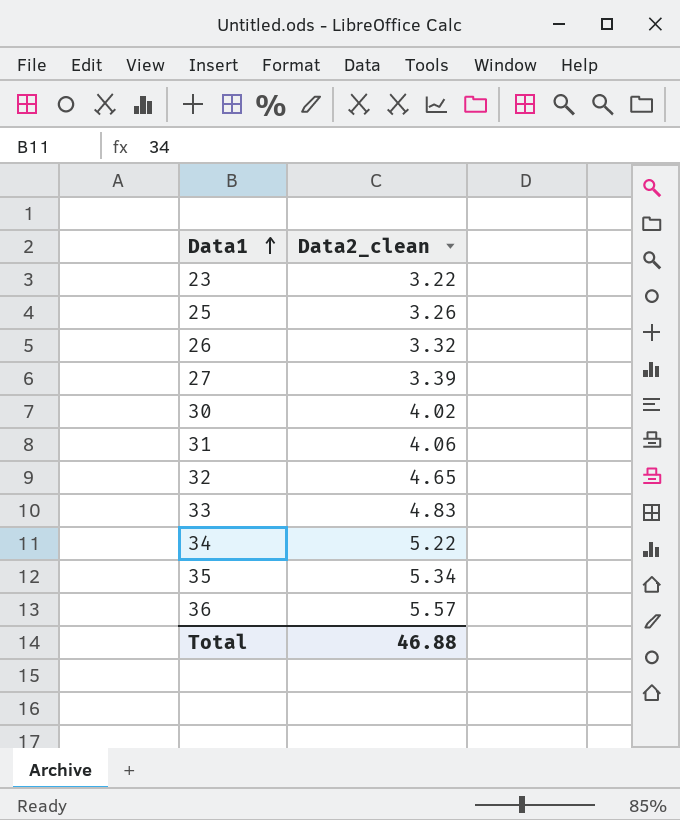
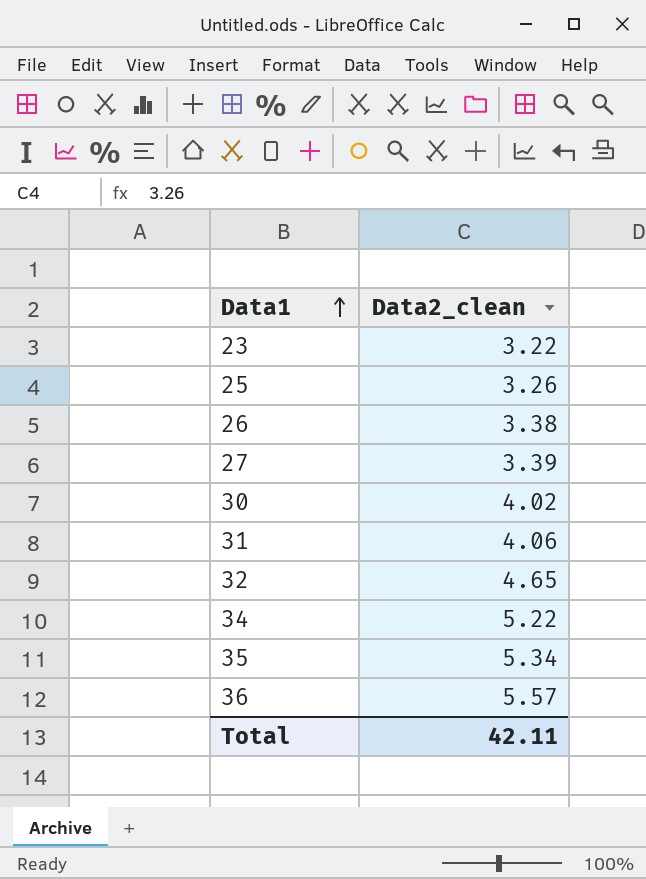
row 33: 4.83 -> none
26 | Data2_clean: 3.32 -> 3.38
Total | Data2_clean: 46.88 -> 42.11

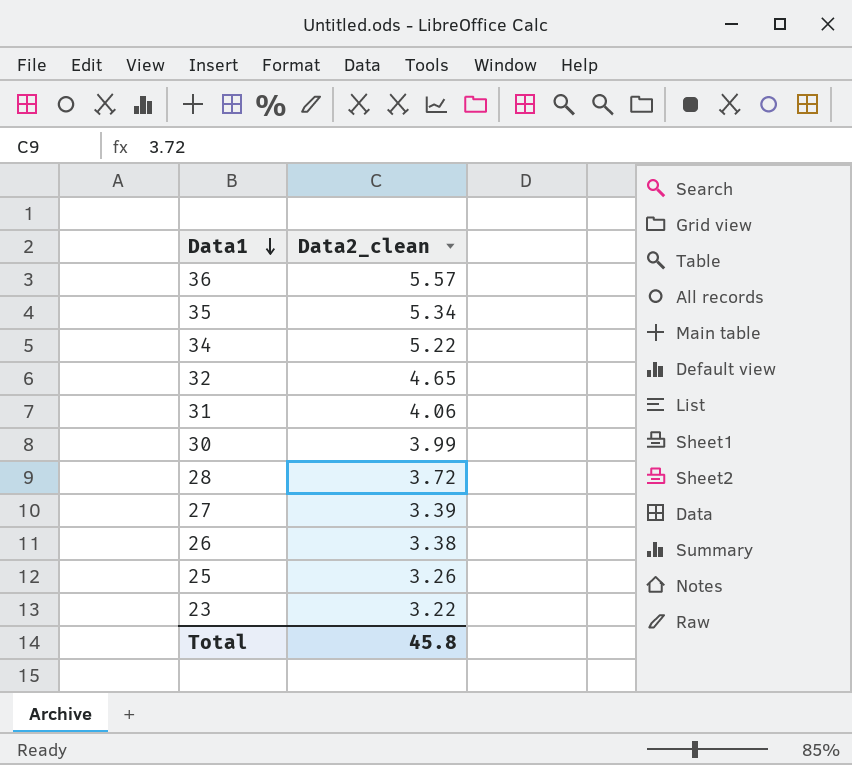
row order: Data1 ascending -> Data1 descending
30 | Data2_clean: 4.02 -> 3.99
row 28: none -> 3.72
Total | Data2_clean: 42.11 -> 45.8

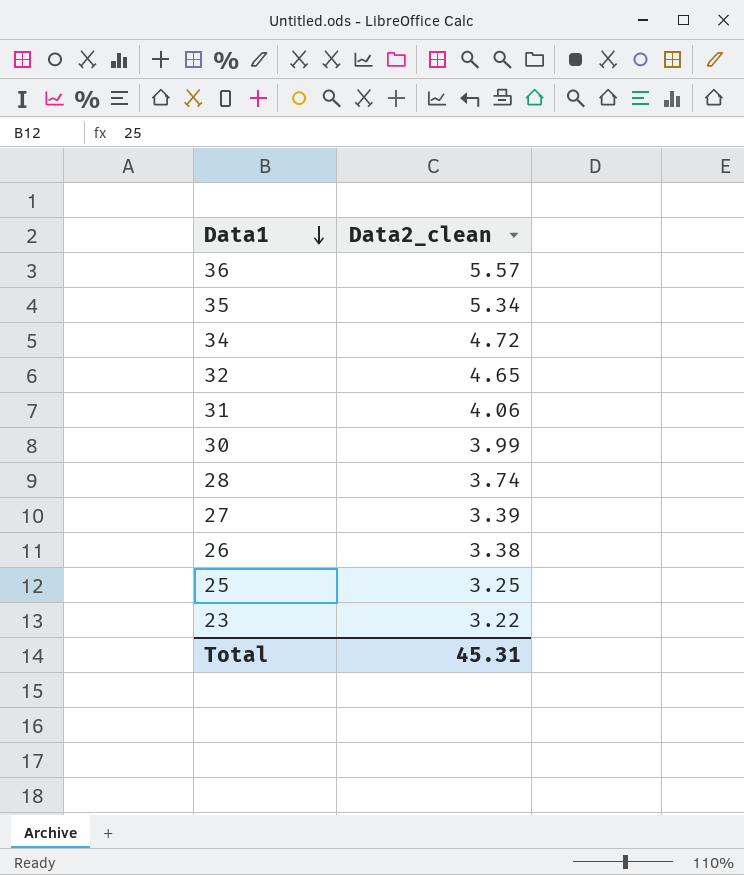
34 | Data2_clean: 5.22 -> 4.72
28 | Data2_clean: 3.72 -> 3.74
25 | Data2_clean: 3.26 -> 3.25
Total | Data2_clean: 45.8 -> 45.31

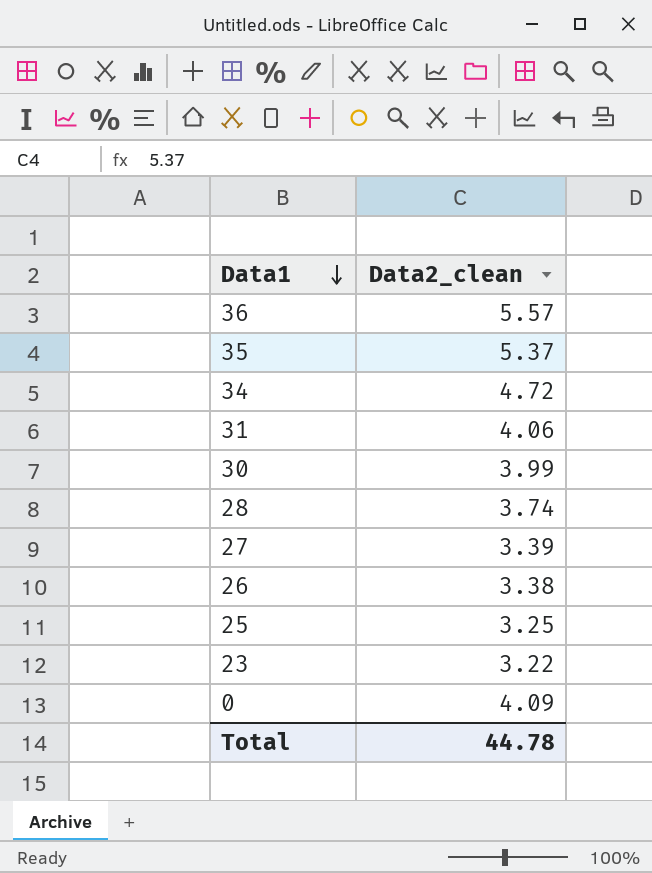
row 32: 4.65 -> none
35 | Data2_clean: 5.34 -> 5.37
row 0: none -> 4.09
Total | Data2_clean: 45.31 -> 44.78

